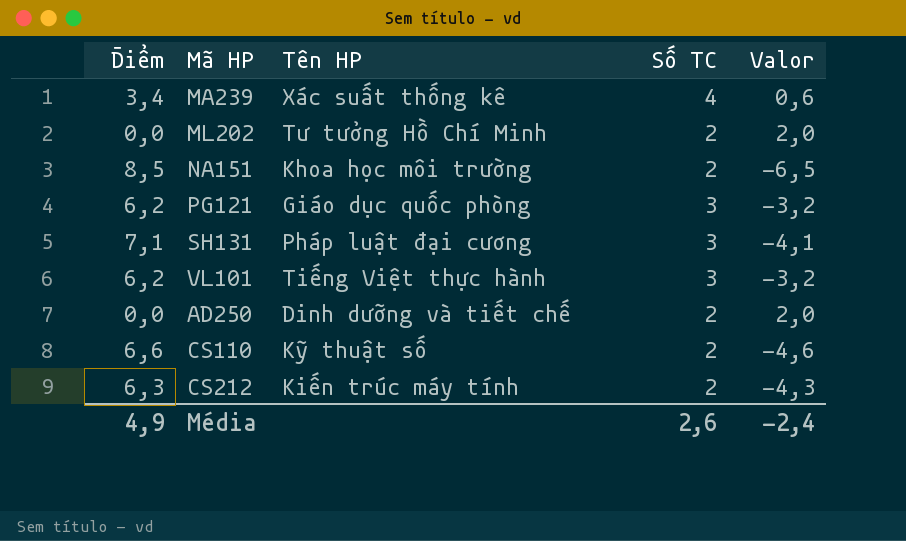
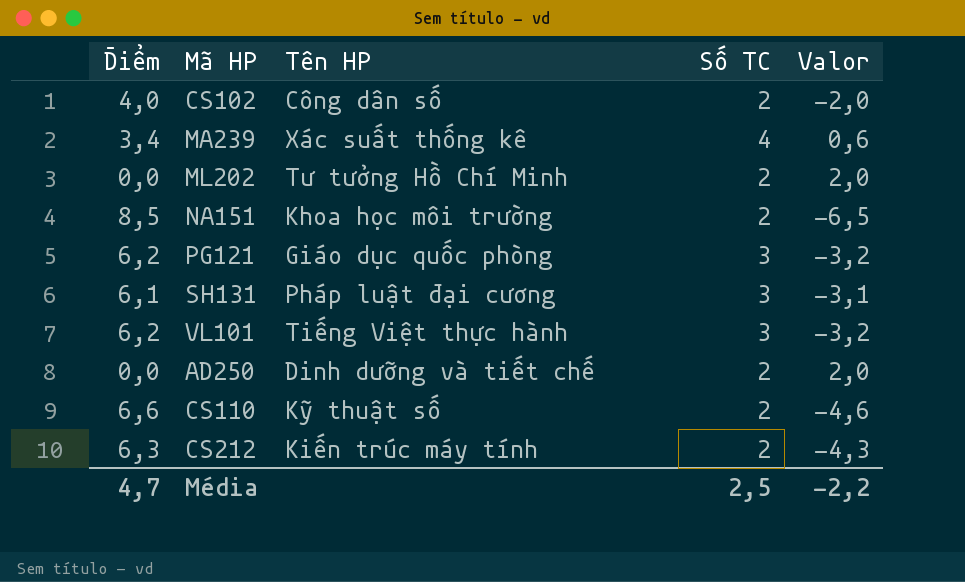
row CS102: none -> 4,0 | Công dân số | 2 | -2,0
SH131 | Điểm: 7,1 -> 6,1
SH131 | Valor: -4,1 -> -3,1
Média | Điểm: 4,9 -> 4,7
Média | Số TC: 2,6 -> 2,5
Média | Valor: -2,4 -> -2,2

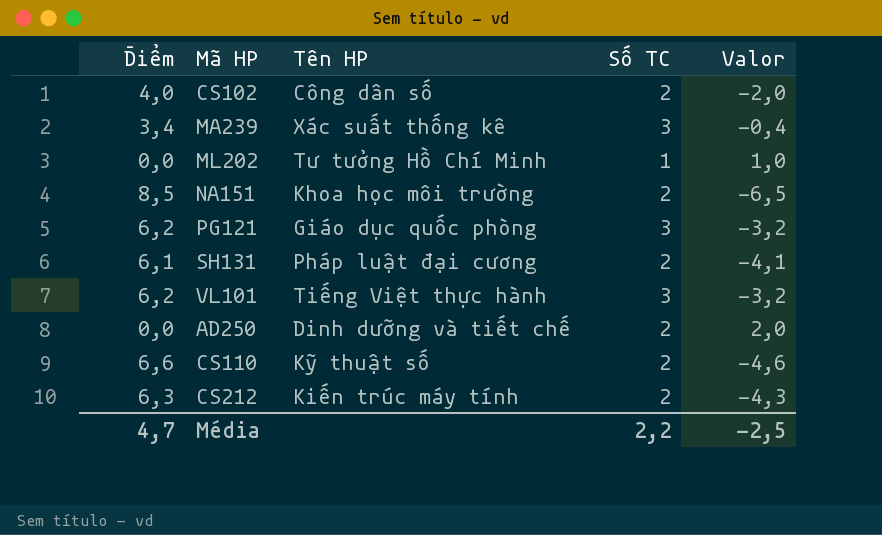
MA239 | Số TC: 4 -> 3
MA239 | Valor: 0,6 -> -0,4
ML202 | Số TC: 2 -> 1
ML202 | Valor: 2,0 -> 1,0
SH131 | Số TC: 3 -> 2
SH131 | Valor: -3,1 -> -4,1
Média | Số TC: 2,5 -> 2,2
Média | Valor: -2,2 -> -2,5

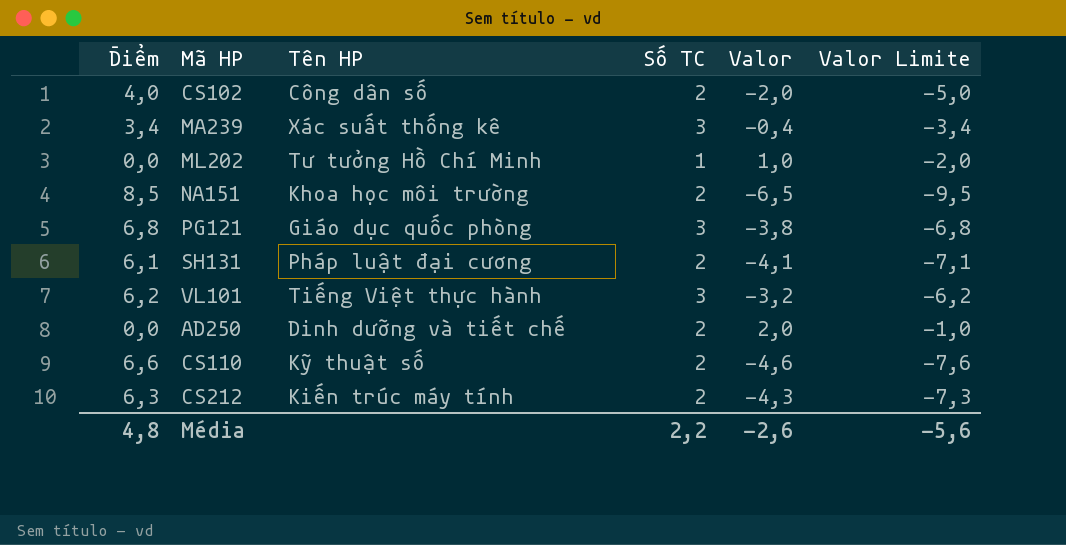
column Valor Limite | formula: none -> [Valor] - 3
PG121 | Điểm: 6,2 -> 6,8
PG121 | Valor: -3,2 -> -3,8
Média | Điểm: 4,7 -> 4,8
Média | Valor: -2,5 -> -2,6

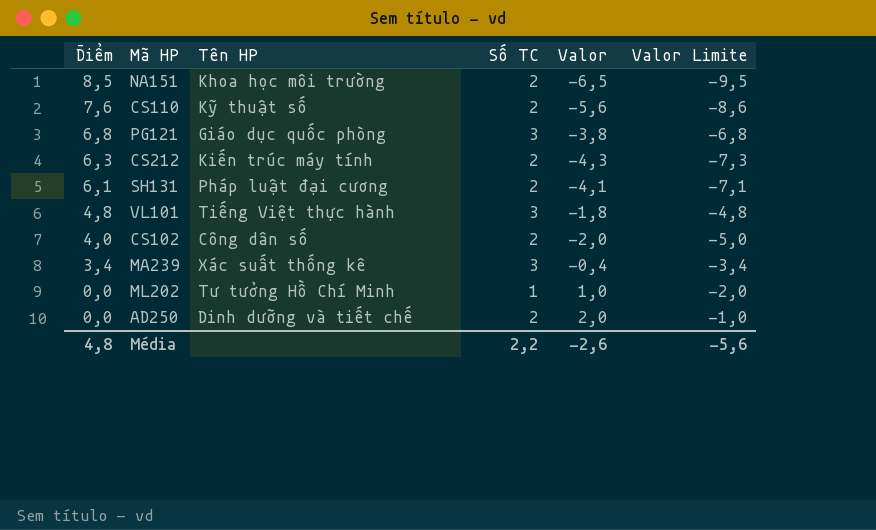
row order: none -> Điểm descending
CS110 | Điểm: 6,6 -> 7,6
CS110 | Valor: -4,6 -> -5,6
CS110 | Valor Limite: -7,6 -> -8,6
VL101 | Điểm: 6,2 -> 4,8
VL101 | Valor: -3,2 -> -1,8
VL101 | Valor Limite: -6,2 -> -4,8

